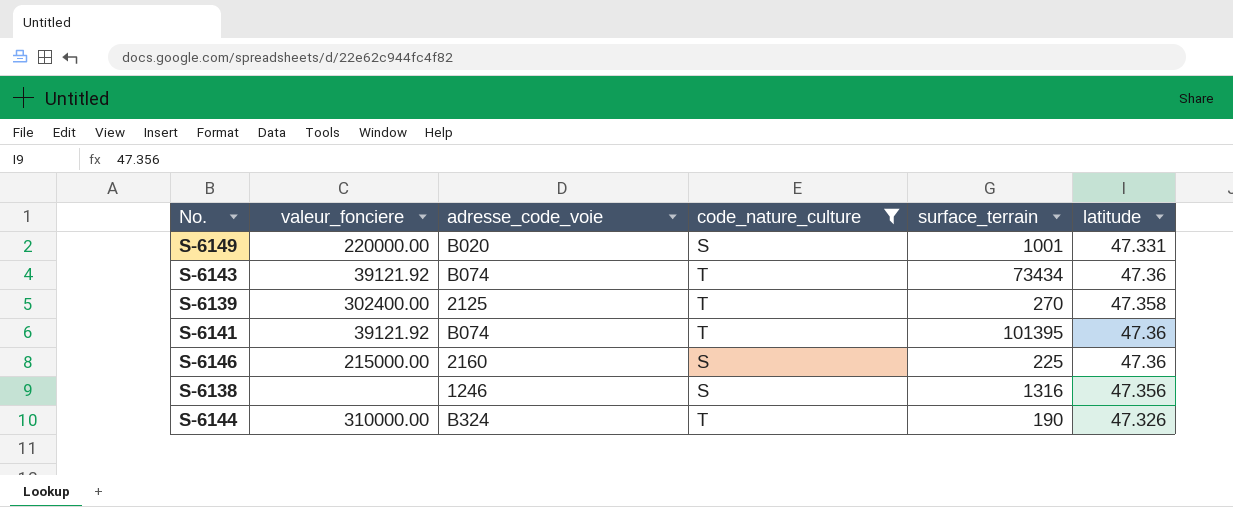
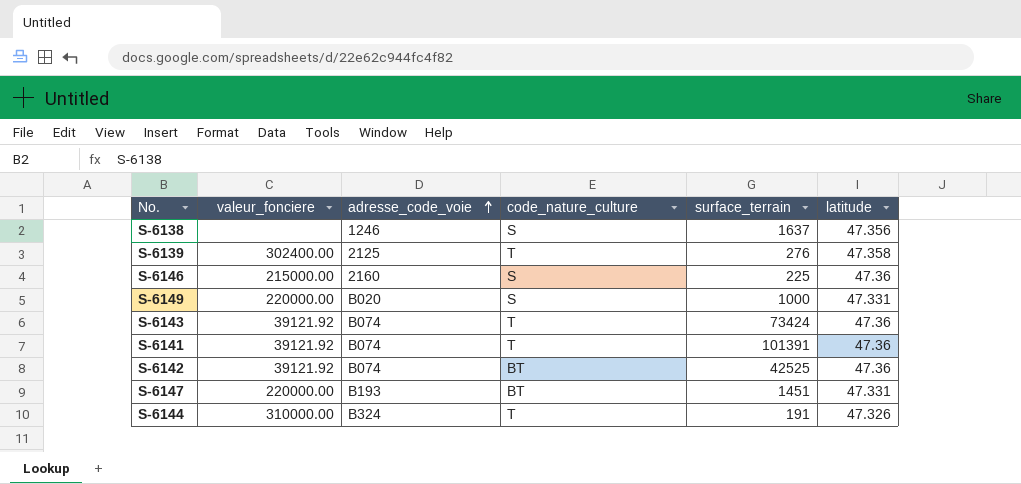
filter: code_nature_culture != BT -> none
row order: none -> adresse_code_voie ascending
S-6138 | surface_terrain: 1316 -> 1637
S-6139 | surface_terrain: 270 -> 276
S-6149 | surface_terrain: 1001 -> 1000
S-6143 | surface_terrain: 73434 -> 73424
S-6141 | surface_terrain: 101395 -> 101391
S-6144 | surface_terrain: 190 -> 191

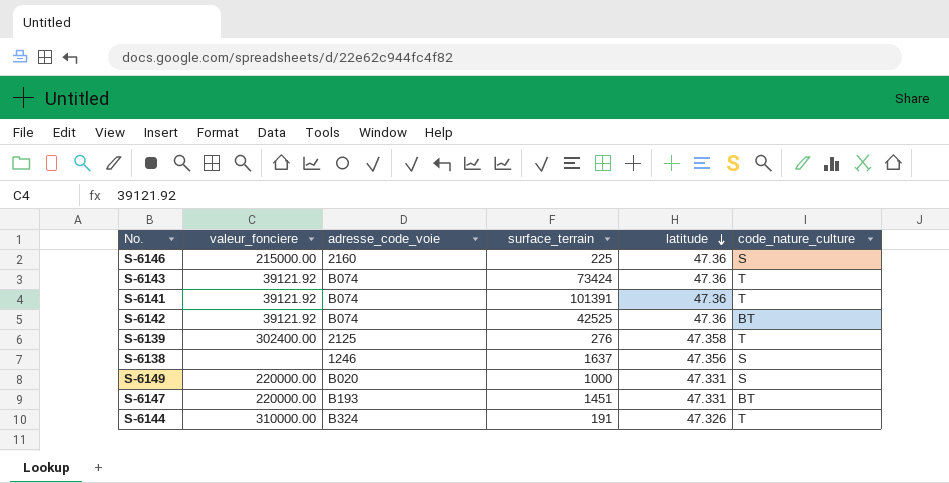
row order: adresse_code_voie ascending -> latitude descending
column code_nature_culture | position: 4 -> 6

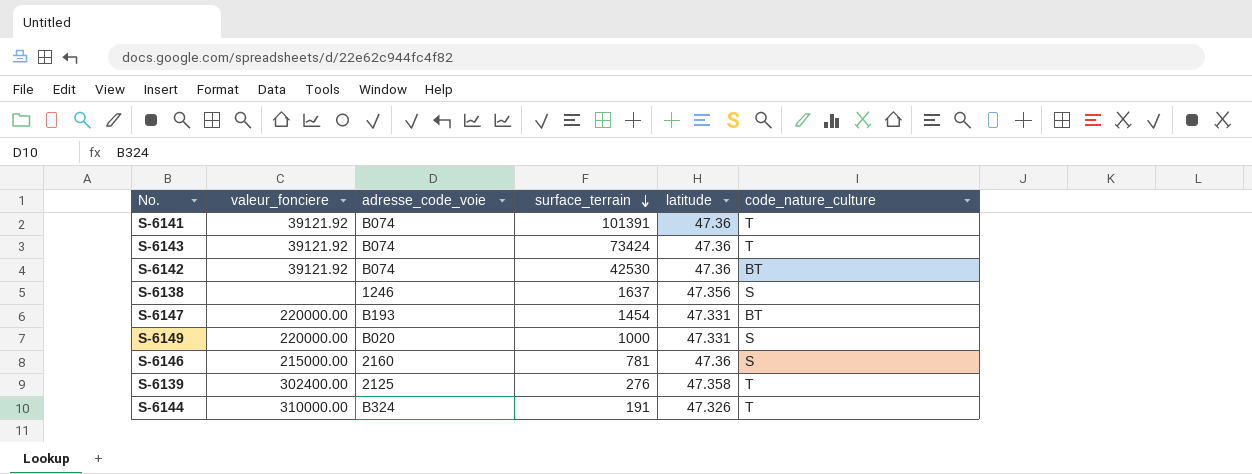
row order: latitude descending -> surface_terrain descending
S-6142 | surface_terrain: 42525 -> 42530
S-6147 | surface_terrain: 1451 -> 1454
S-6146 | surface_terrain: 225 -> 781

